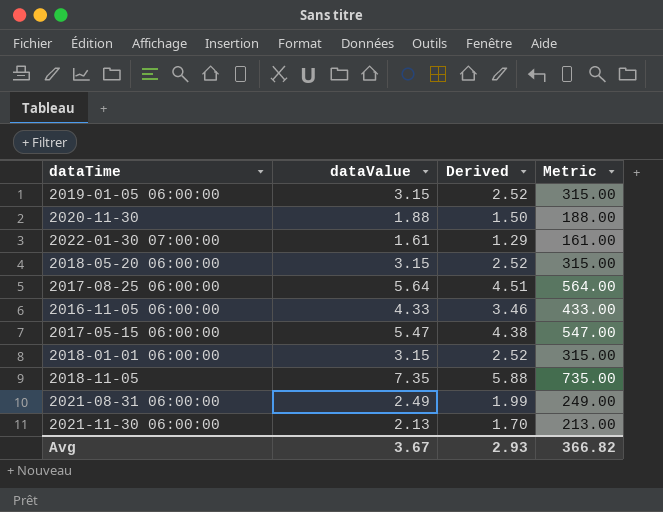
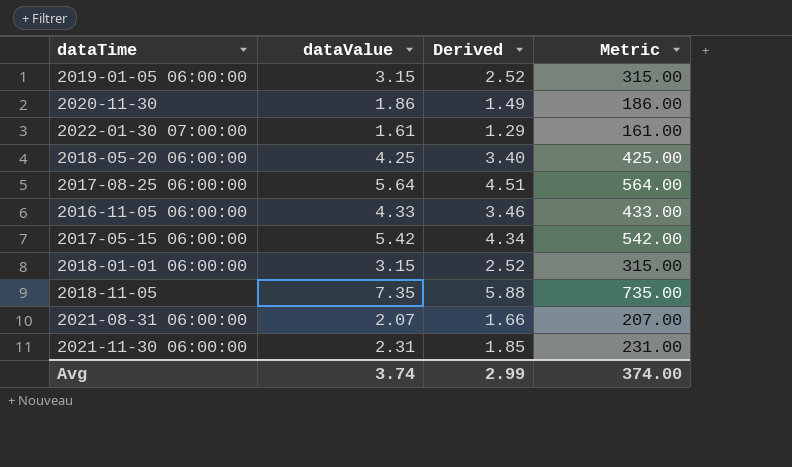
2020-11-30 | dataValue: 1.88 -> 1.86
2020-11-30 | Derived: 1.50 -> 1.49
2020-11-30 | Metric: 188.00 -> 186.00
2018-05-20 06:00:00 | dataValue: 3.15 -> 4.25
2018-05-20 06:00:00 | Derived: 2.52 -> 3.40
2018-05-20 06:00:00 | Metric: 315.00 -> 425.00
2017-05-15 06:00:00 | dataValue: 5.47 -> 5.42
2017-05-15 06:00:00 | Derived: 4.38 -> 4.34
2017-05-15 06:00:00 | Metric: 547.00 -> 542.00
2021-08-31 06:00:00 | dataValue: 2.49 -> 2.07
2021-08-31 06:00:00 | Derived: 1.99 -> 1.66
2021-08-31 06:00:00 | Metric: 249.00 -> 207.00
2021-11-30 06:00:00 | dataValue: 2.13 -> 2.31
2021-11-30 06:00:00 | Derived: 1.70 -> 1.85
2021-11-30 06:00:00 | Metric: 213.00 -> 231.00
Avg | dataValue: 3.67 -> 3.74
Avg | Derived: 2.93 -> 2.99
Avg | Metric: 366.82 -> 374.00

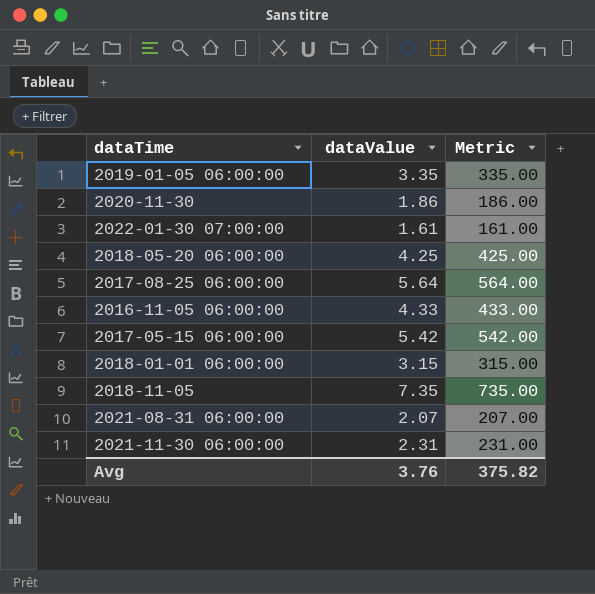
column Derived | formula: [dataValue] * 0.8 -> none
2019-01-05 06:00:00 | dataValue: 3.15 -> 3.35
2019-01-05 06:00:00 | Metric: 315.00 -> 335.00
Avg | dataValue: 3.74 -> 3.76
Avg | Metric: 374.00 -> 375.82

